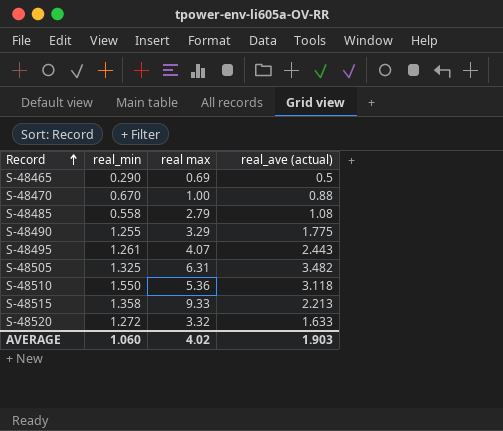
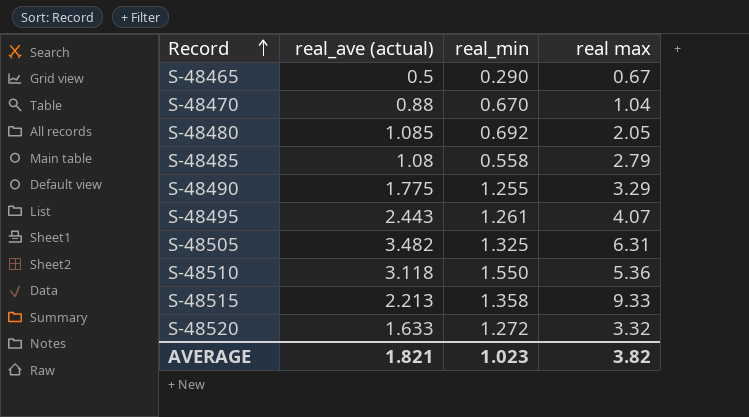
column real_ave (actual) | position: 4 -> 2
S-48465 | real max: 0.69 -> 0.67
S-48470 | real max: 1.00 -> 1.04
row S-48480: none -> 1.085 | 0.692 | 2.05
AVERAGE | real_ave (actual): 1.903 -> 1.821
AVERAGE | real_min: 1.060 -> 1.023
AVERAGE | real max: 4.02 -> 3.82

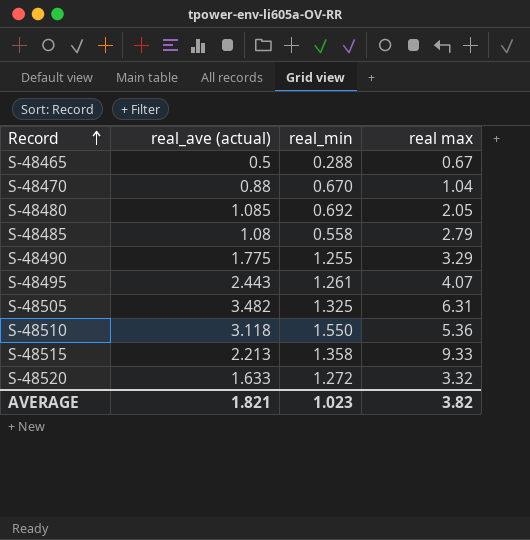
S-48465 | real_min: 0.290 -> 0.288

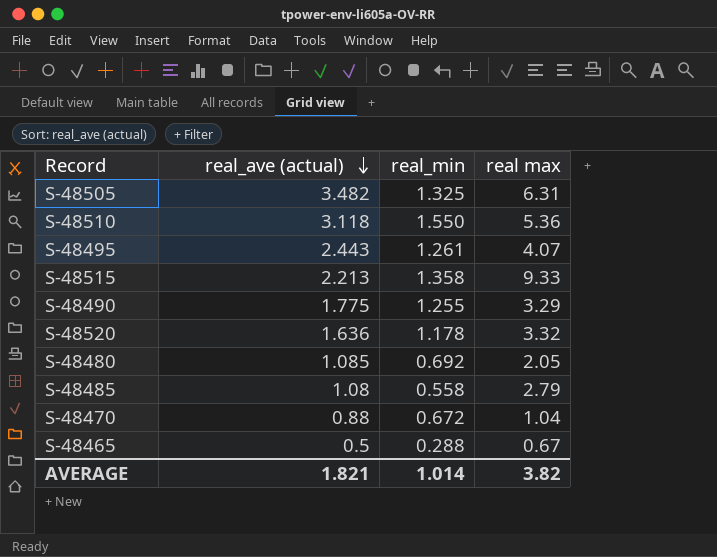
row order: Record ascending -> real_ave (actual) descending
S-48520 | real_ave (actual): 1.633 -> 1.636
S-48520 | real_min: 1.272 -> 1.178
S-48470 | real_min: 0.670 -> 0.672
AVERAGE | real_min: 1.023 -> 1.014

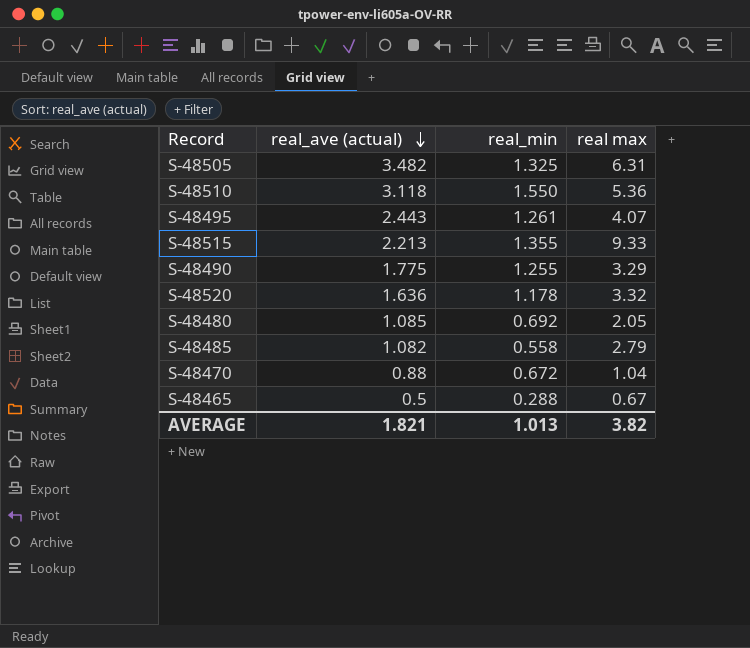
S-48515 | real_min: 1.358 -> 1.355
S-48485 | real_ave (actual): 1.08 -> 1.082
AVERAGE | real_min: 1.014 -> 1.013

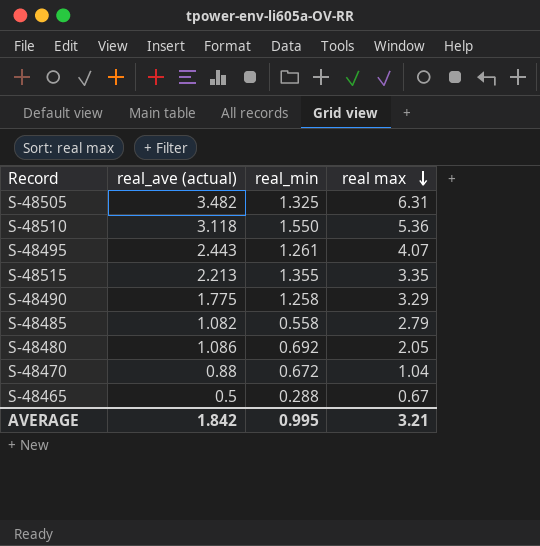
row order: real_ave (actual) descending -> real max descending
row S-48520: 1.636 | 1.178 | 3.32 -> none
S-48515 | real max: 9.33 -> 3.35
S-48490 | real_min: 1.255 -> 1.258
S-48480 | real_ave (actual): 1.085 -> 1.086
AVERAGE | real_ave (actual): 1.821 -> 1.842
AVERAGE | real_min: 1.013 -> 0.995
AVERAGE | real max: 3.82 -> 3.21

